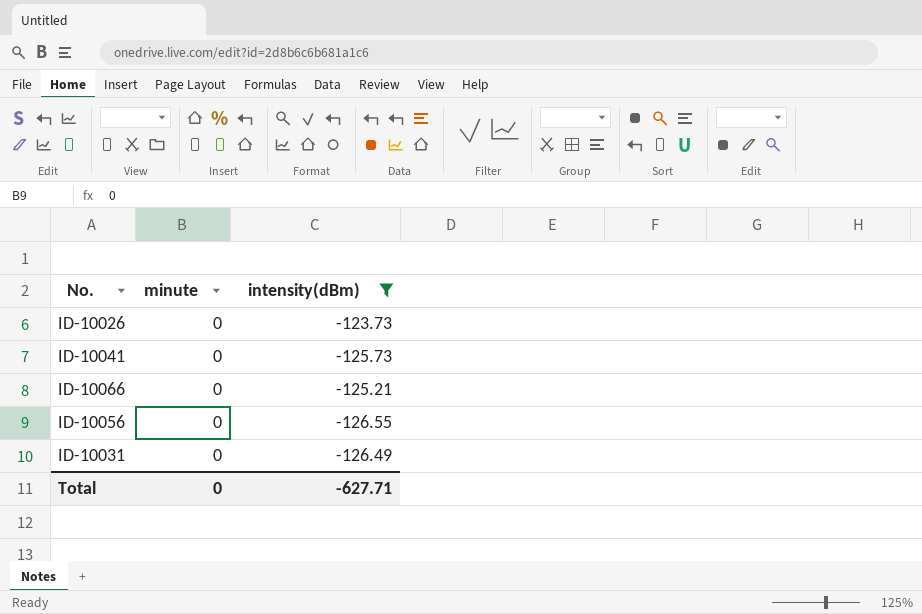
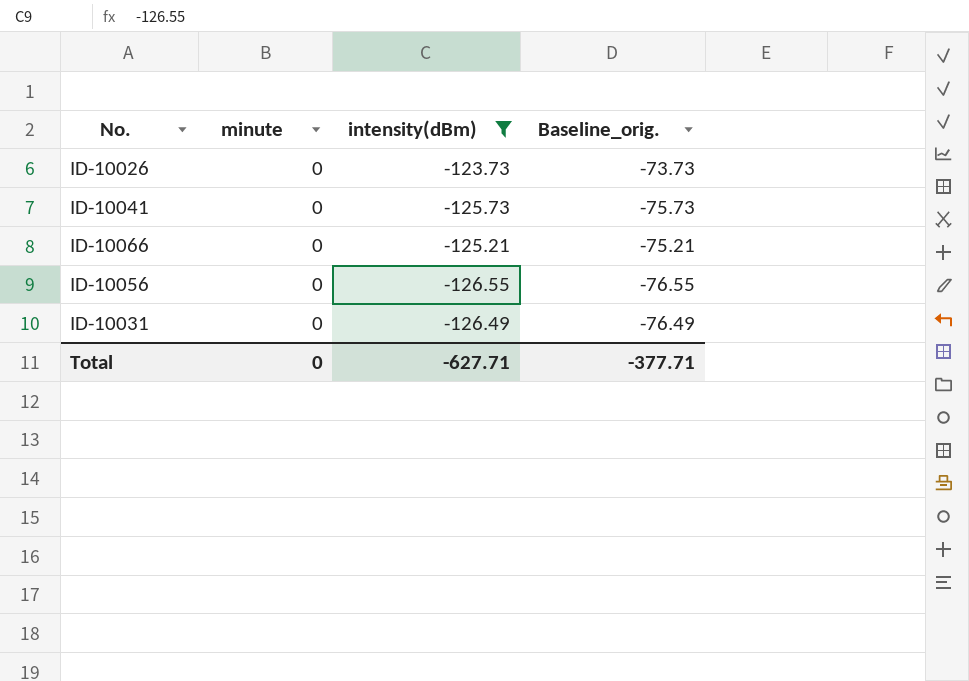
column Baseline_orig. | formula: none -> [intensity(dBm)] + 50

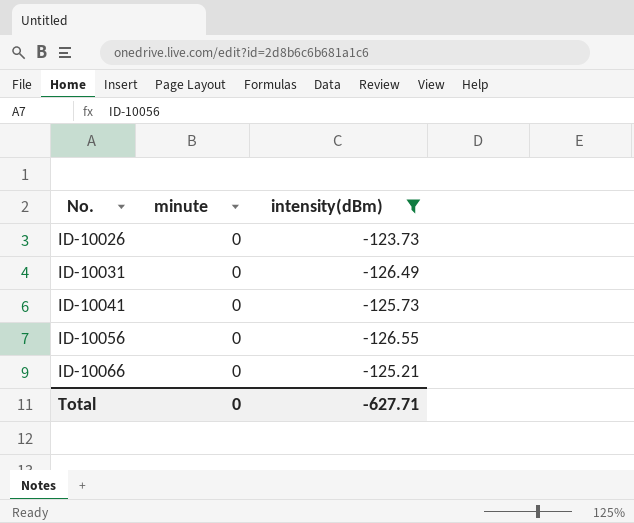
row order: none -> No. ascending
column Baseline_orig. | formula: [intensity(dBm)] + 50 -> none

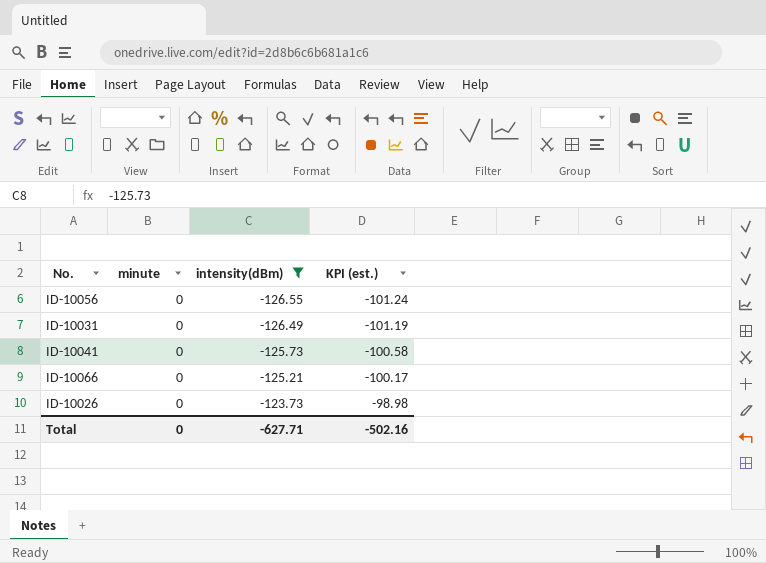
row order: No. ascending -> intensity(dBm) ascending
column KPI (est.) | formula: none -> [intensity(dBm)] * 0.8

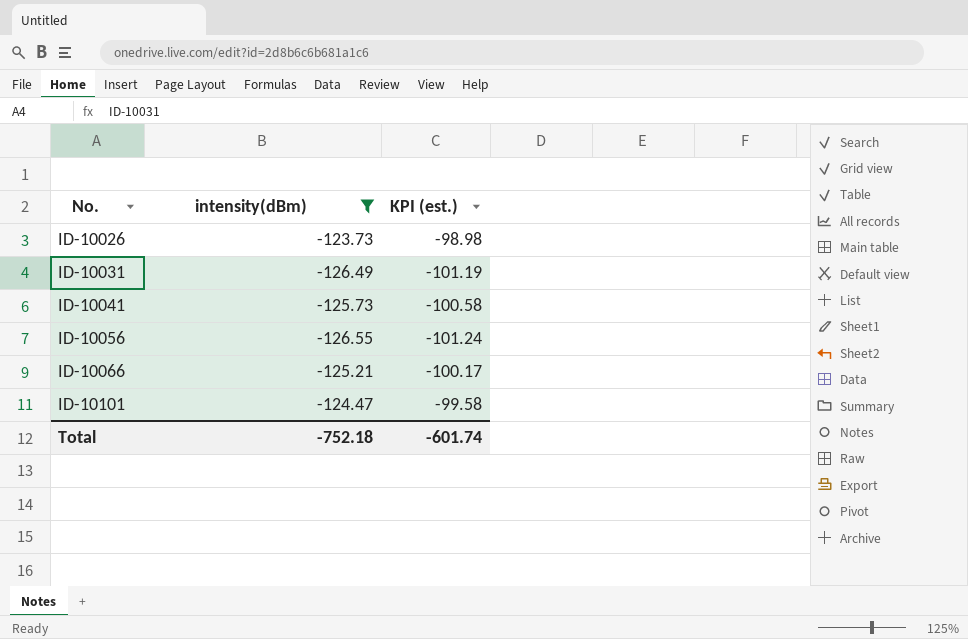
row order: intensity(dBm) ascending -> No. ascending
column minute | position: 2 -> none
row ID-10101: none -> -124.47 | -99.58
Total | intensity(dBm): -627.71 -> -752.18
Total | KPI (est.): -502.16 -> -601.74

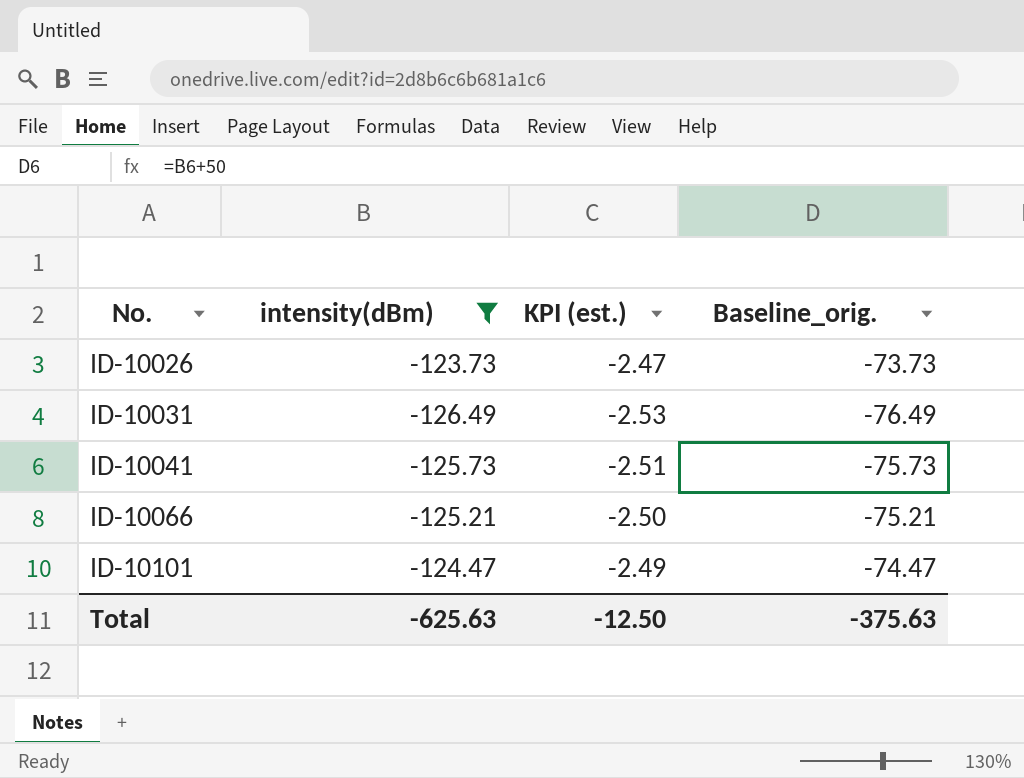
column KPI (est.) | formula: [intensity(dBm)] * 0.8 -> [intensity(dBm)] * 0.02
column Baseline_orig. | formula: none -> [intensity(dBm)] + 50
row ID-10056: -126.55 | -101.24 -> none
Total | intensity(dBm): -752.18 -> -625.63
Total | KPI (est.): -601.74 -> -12.50

